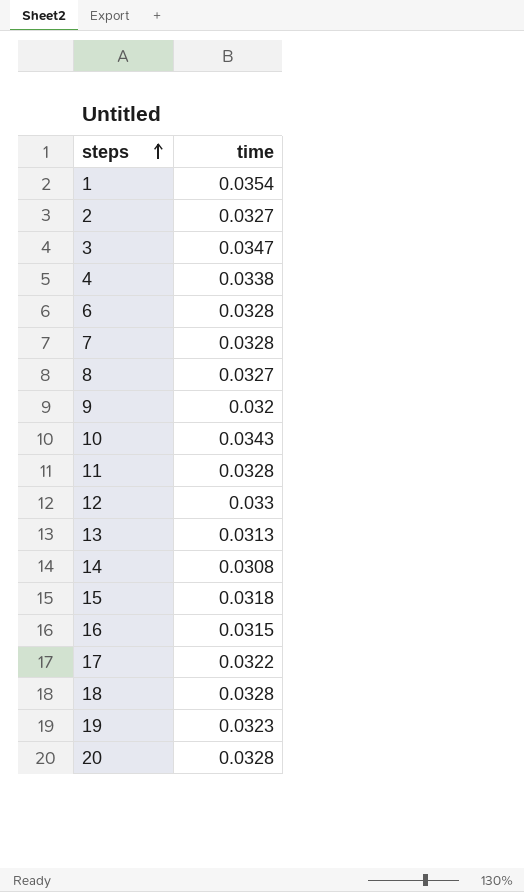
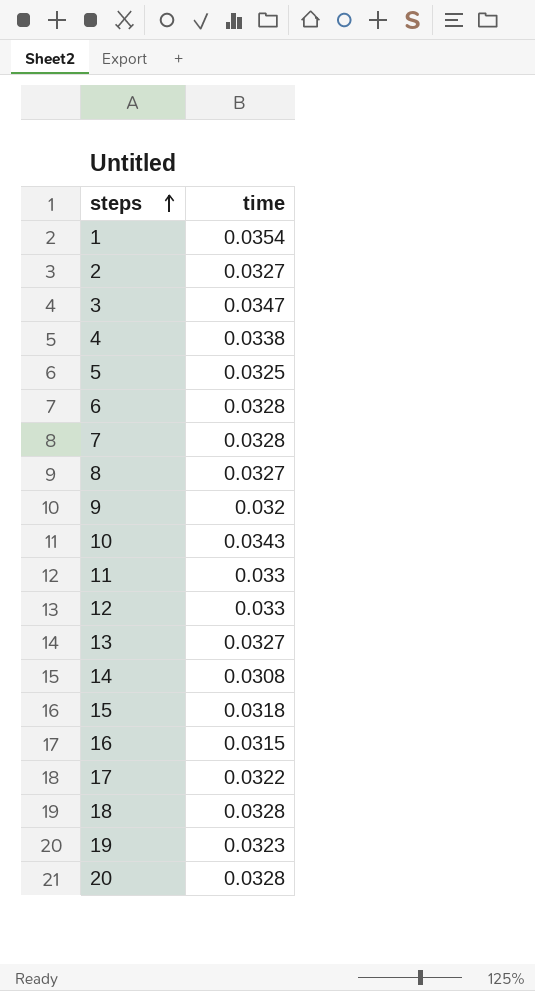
row 5: none -> 0.0325
11 | time: 0.0328 -> 0.033
13 | time: 0.0313 -> 0.0327

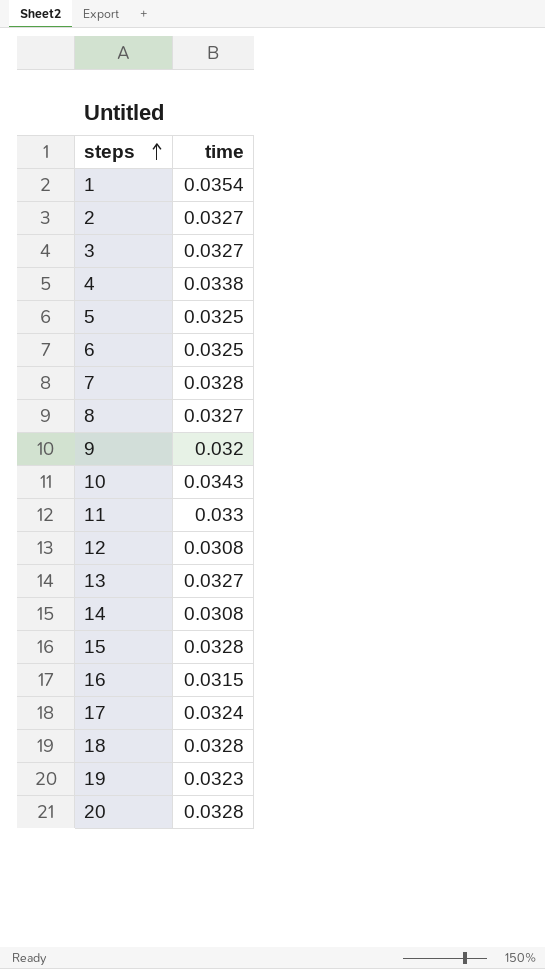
3 | time: 0.0347 -> 0.0327
6 | time: 0.0328 -> 0.0325
12 | time: 0.033 -> 0.0308
15 | time: 0.0318 -> 0.0328
17 | time: 0.0322 -> 0.0324

